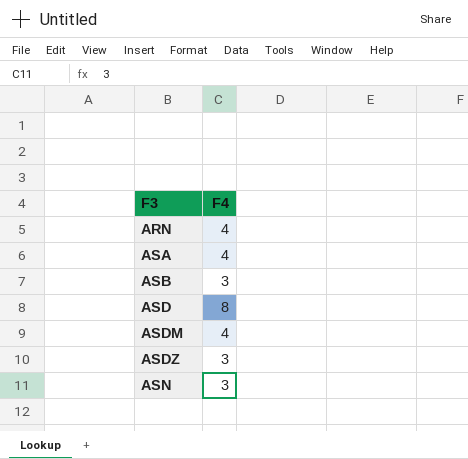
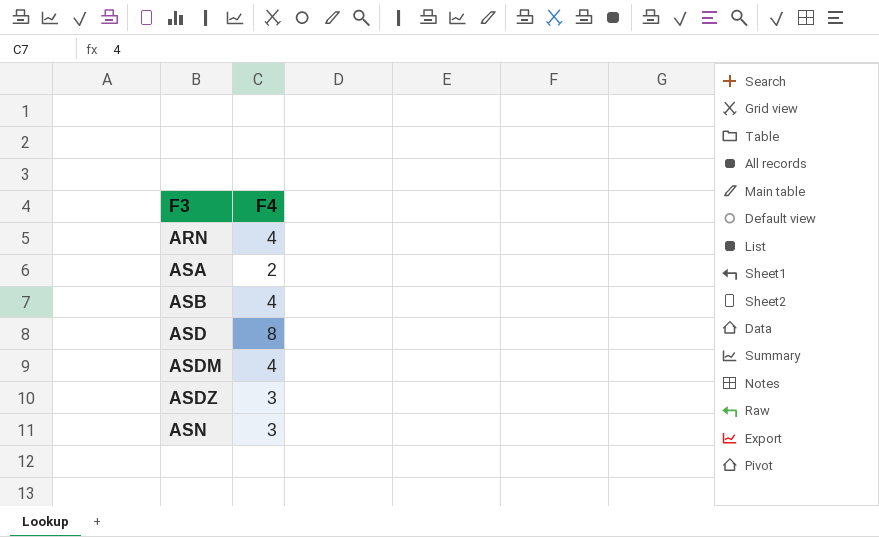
ASA | F4: 4 -> 2
ASB | F4: 3 -> 4

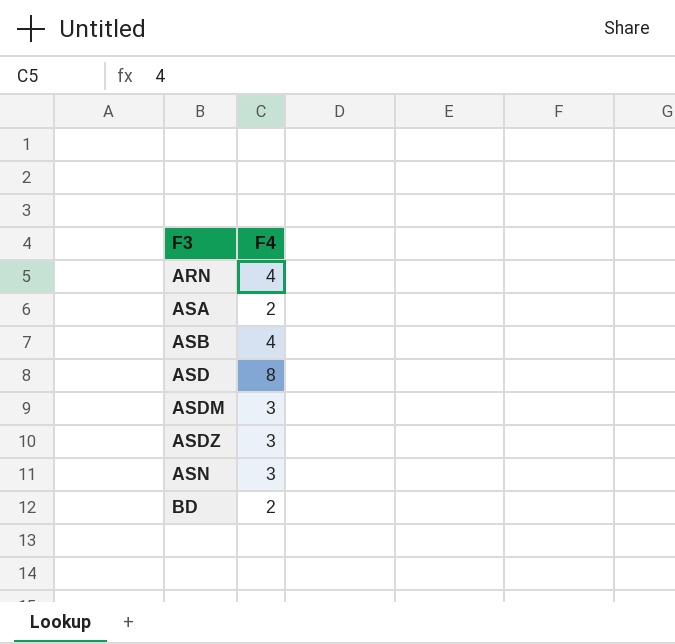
ASDM | F4: 4 -> 3
row BD: none -> 2

